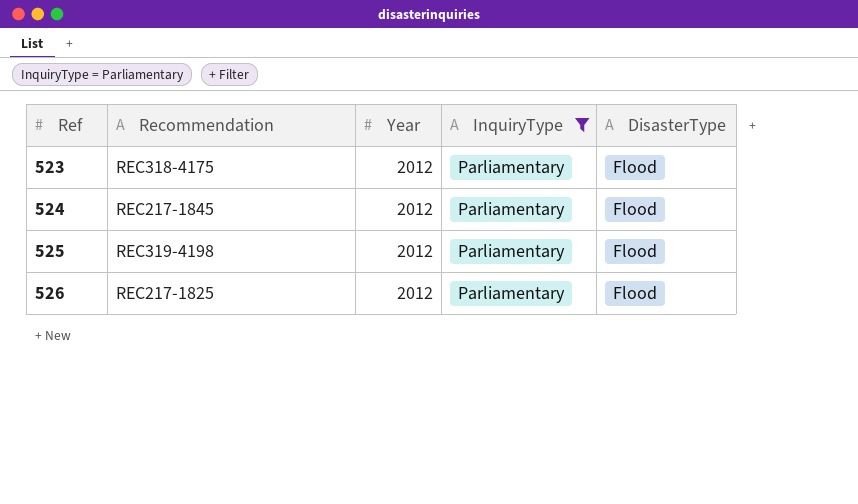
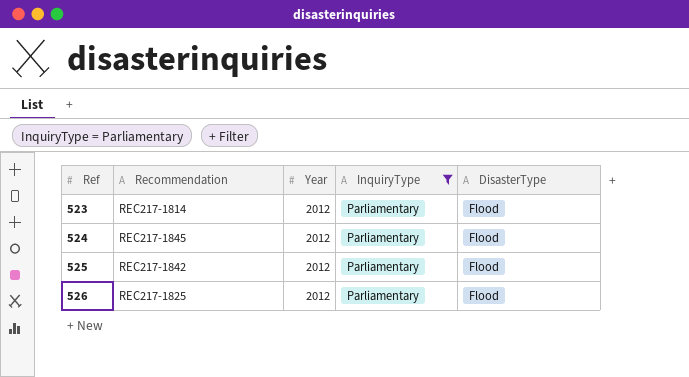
523 | Recommendation: REC318-4175 -> REC217-1814
525 | Recommendation: REC319-4198 -> REC217-1842

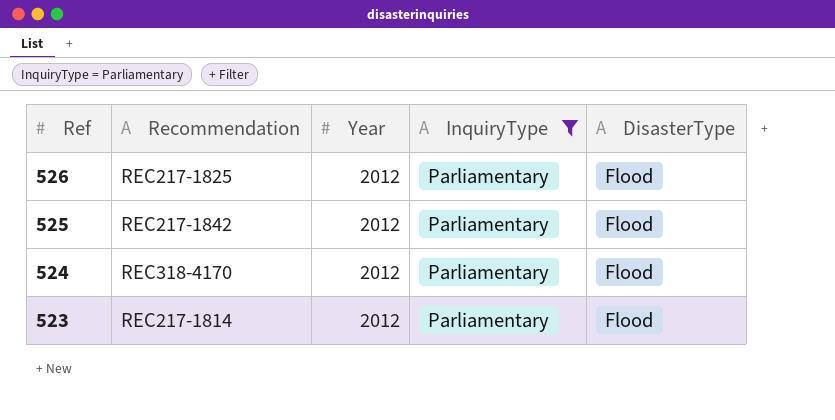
row order: Ref ascending -> Ref descending
524 | Recommendation: REC217-1845 -> REC318-4170

